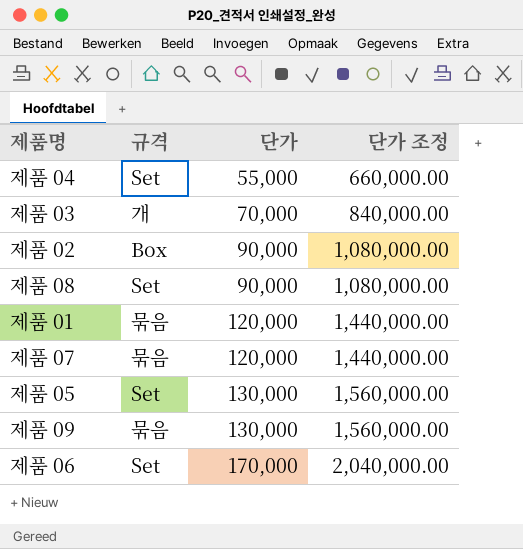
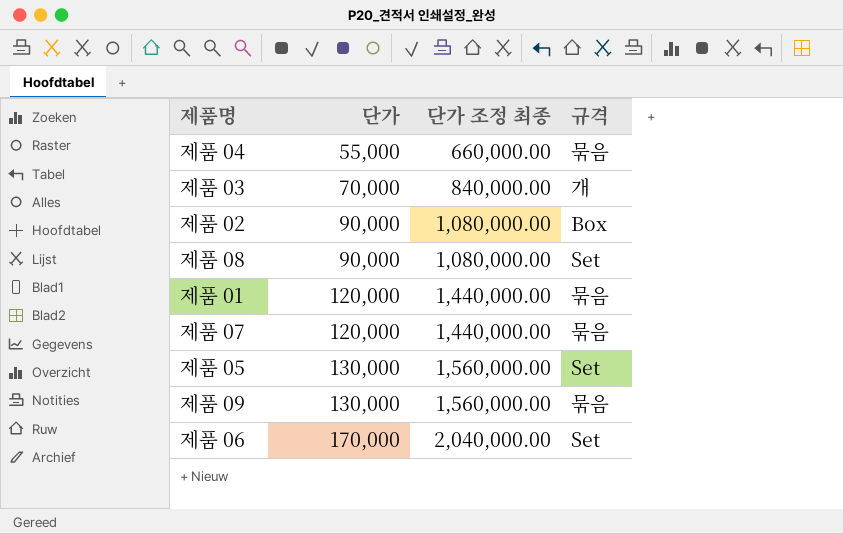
column name: 단가 조정 -> 단가 조정 최종
column 규격 | position: 2 -> 4
제품 04 | 규격: Set -> 묶음

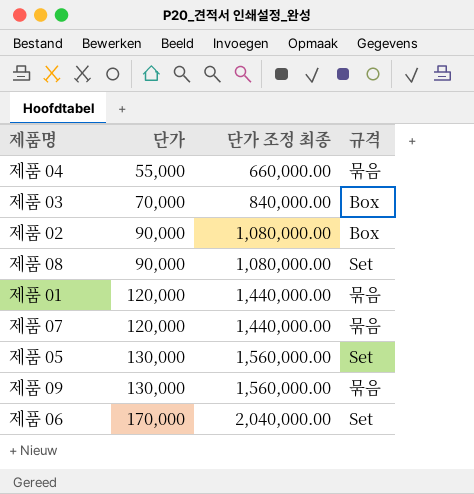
제품 03 | 규격: 개 -> Box

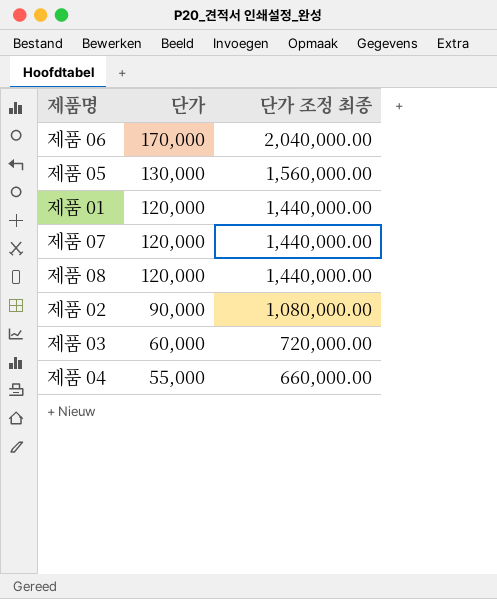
row order: 단가 ascending -> 단가 descending
column 규격 | position: 4 -> none
row 제품 09: 130,000 | 1,560,000.00 | 묶음 -> none
제품 08 | 단가: 90,000 -> 120,000
제품 08 | 단가 조정 최종: 1,080,000.00 -> 1,440,000.00
제품 03 | 단가: 70,000 -> 60,000
제품 03 | 단가 조정 최종: 840,000.00 -> 720,000.00

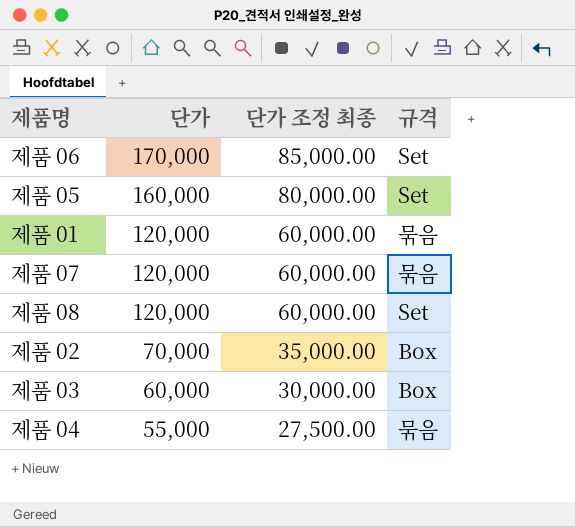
column 단가 조정 최종 | formula: [단가] * 12 -> [단가] * 0.5
column 규격 | position: none -> 4
제품 05 | 단가: 130,000 -> 160,000
제품 02 | 단가: 90,000 -> 70,000

